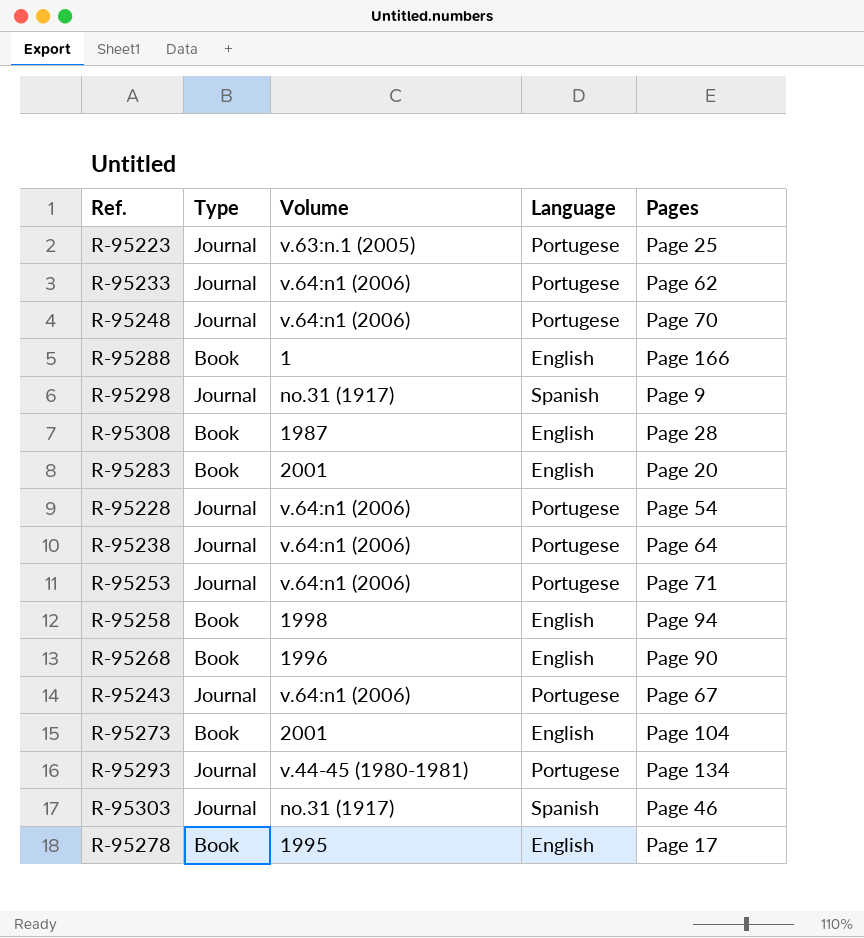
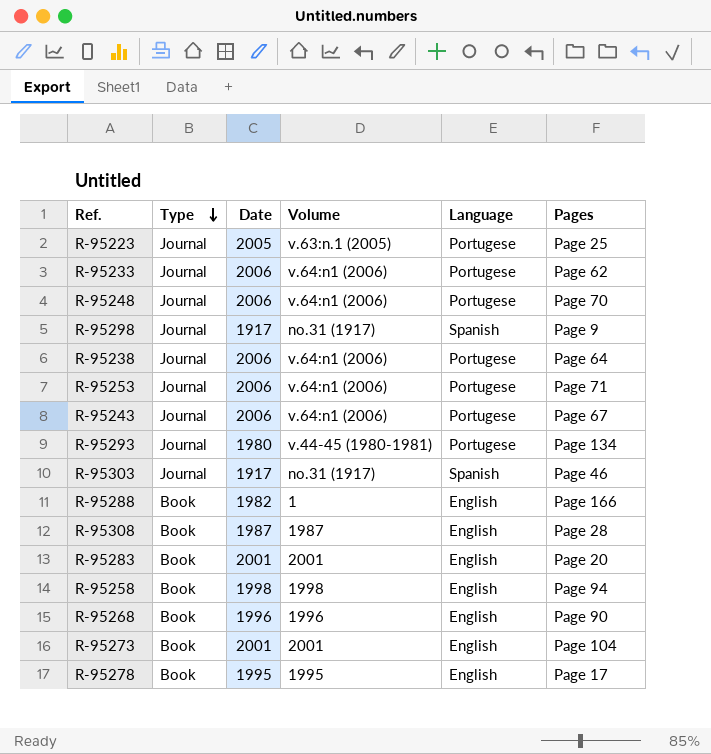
row order: none -> Type descending
column Date | position: none -> 3
row R-95228: Journal | v.64:n1 (2006) | Portugese | Page 54 -> none

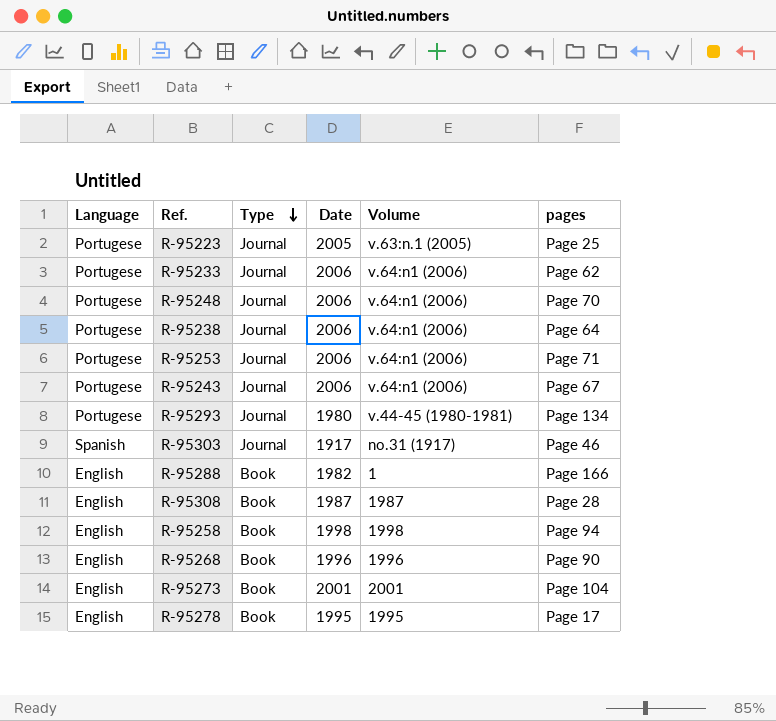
column Language | position: 5 -> 1
column name: Pages -> pages
row R-95298: Journal | 1917 | no.31 (1917) | Spanish | Page 9 -> none
row R-95283: Book | 2001 | 2001 | English | Page 20 -> none

